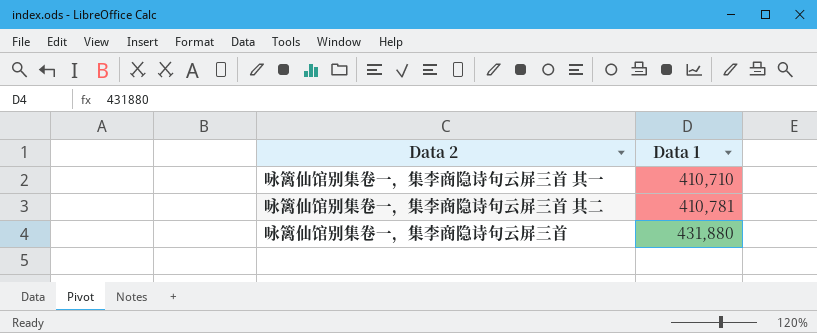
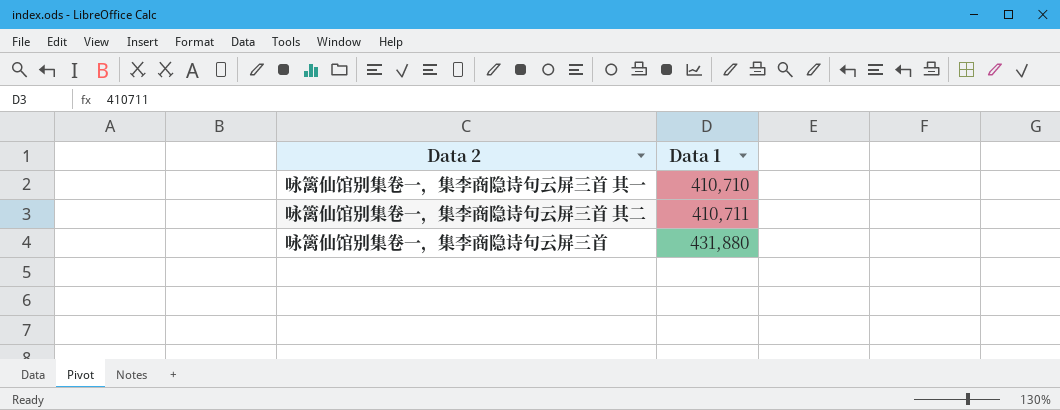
咏篱仙馆别集卷一，集李商隐诗句云屏三首 其二 | Data 1: 410,781 -> 410,711

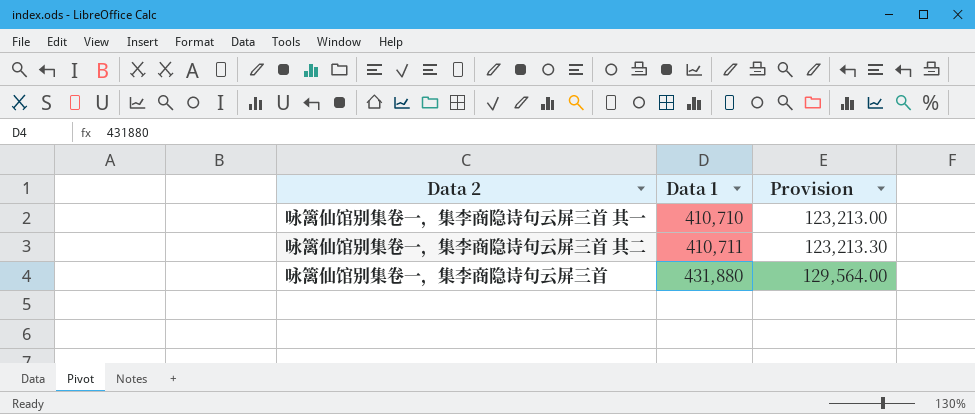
column Provision | formula: none -> [Data 1] * 0.3

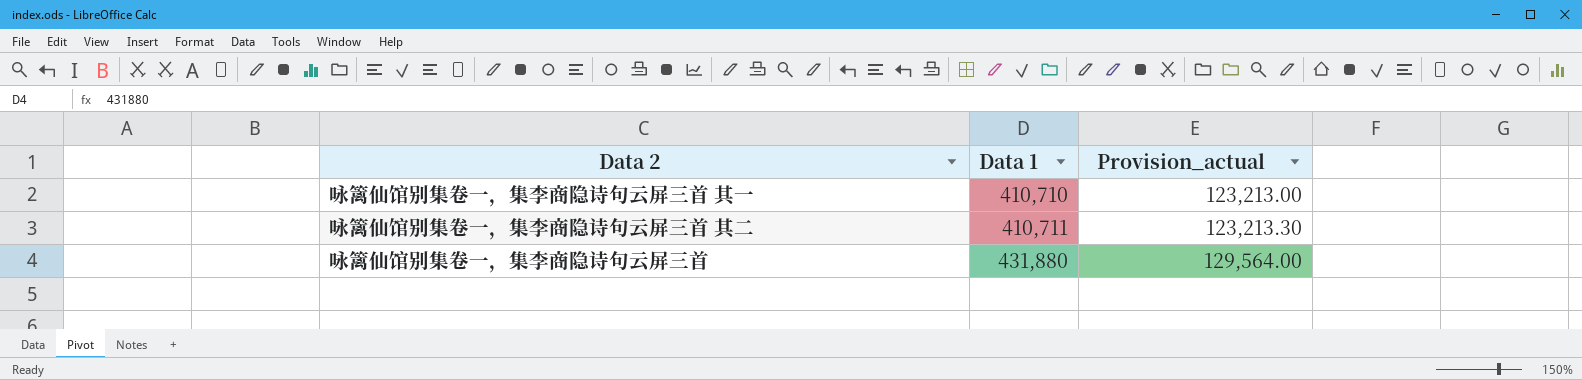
column name: Provision -> Provision_actual

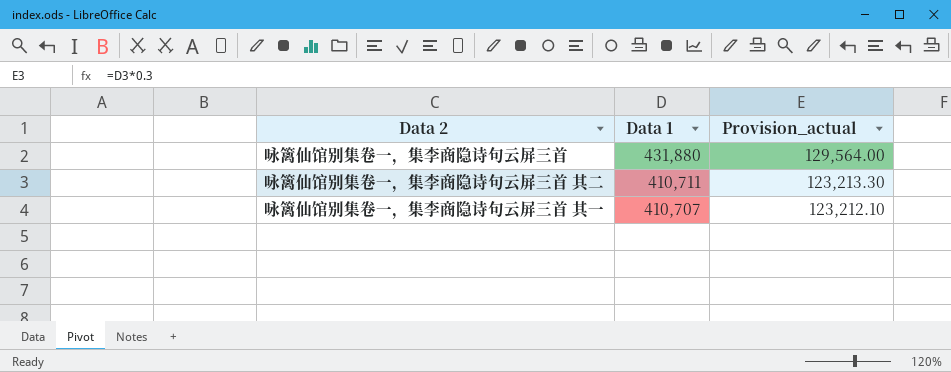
row order: Data 1 ascending -> Data 1 descending
咏篱仙馆别集卷一，集李商隐诗句云屏三首 其一 | Data 1: 410,710 -> 410,707
咏篱仙馆别集卷一，集李商隐诗句云屏三首 其一 | Provision_actual: 123,213.00 -> 123,212.10

